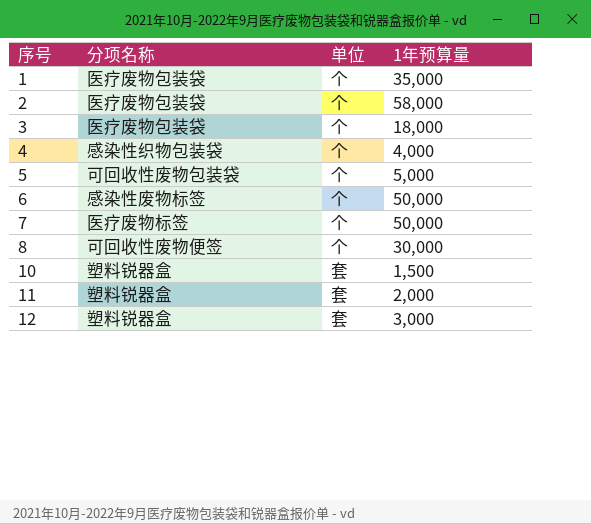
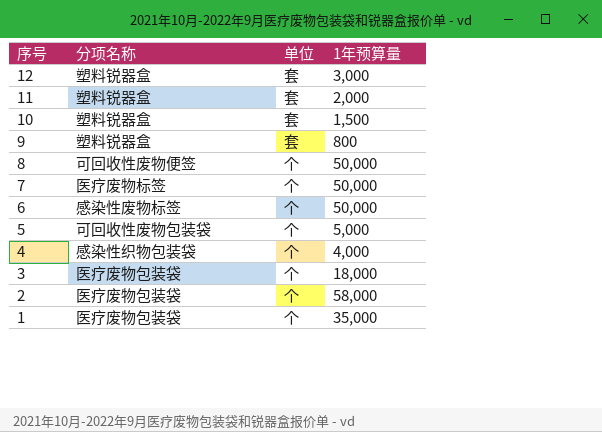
row order: 序号 ascending -> 序号 descending
row 9: none -> 塑料锐器盒 | 套 | 800
8 | 1年预算量: 30,000 -> 50,000

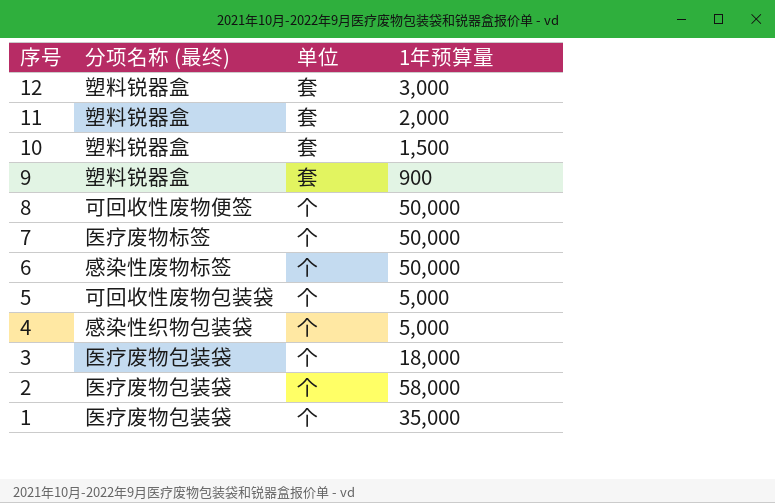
column name: 分项名称 -> 分项名称 (最终)
9 | 1年预算量: 800 -> 900
4 | 1年预算量: 4,000 -> 5,000

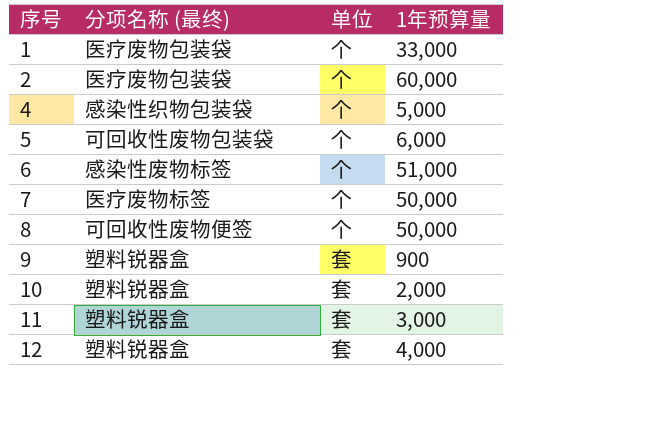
row order: 序号 descending -> 序号 ascending
row 3: 医疗废物包装袋 | 个 | 18,000 -> none
1 | 1年预算量: 35,000 -> 33,000
2 | 1年预算量: 58,000 -> 60,000
5 | 1年预算量: 5,000 -> 6,000
6 | 1年预算量: 50,000 -> 51,000
10 | 1年预算量: 1,500 -> 2,000
11 | 1年预算量: 2,000 -> 3,000
12 | 1年预算量: 3,000 -> 4,000

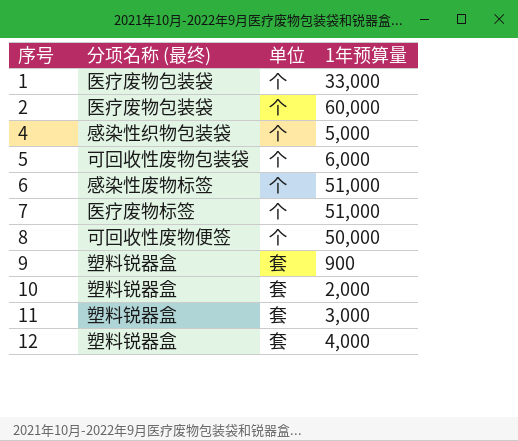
7 | 1年预算量: 50,000 -> 51,000

